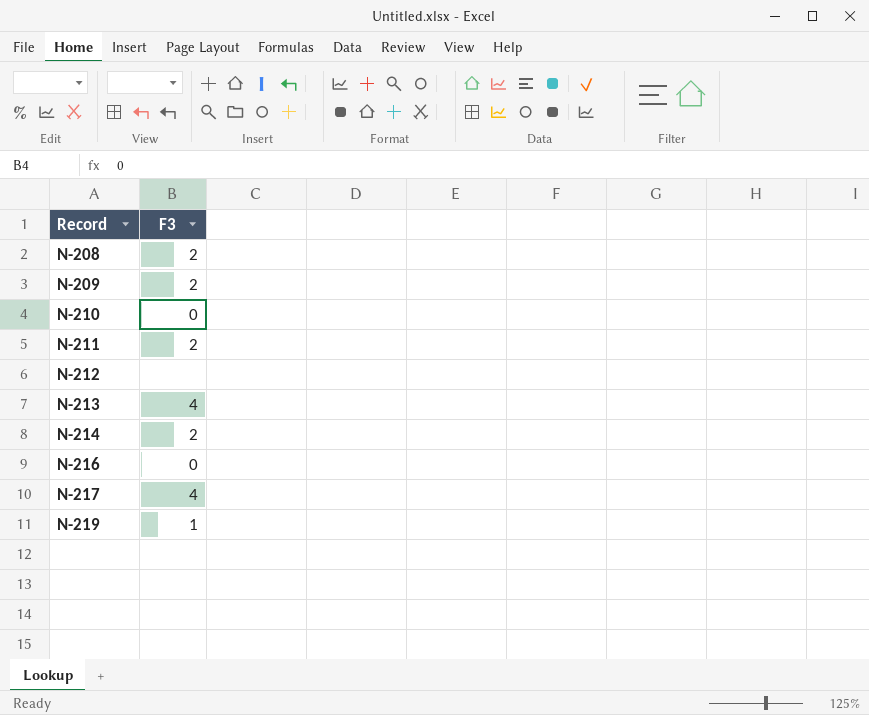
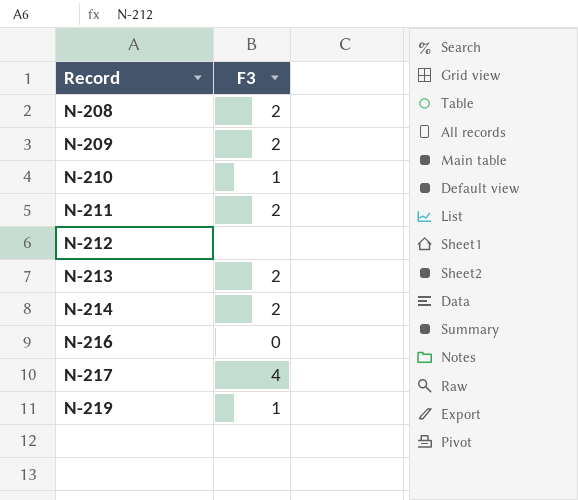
N-210 | F3: 0 -> 1
N-213 | F3: 4 -> 2

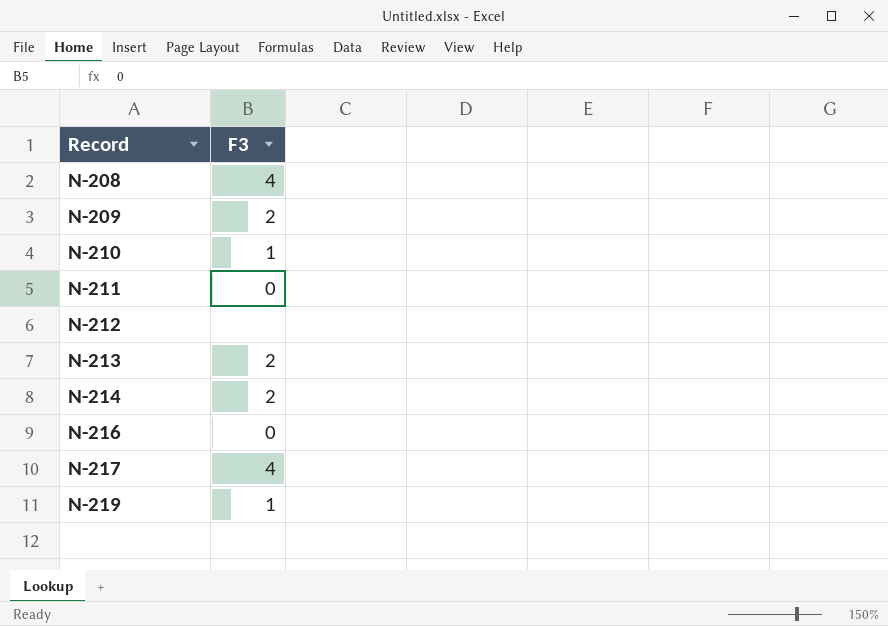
N-208 | F3: 2 -> 4
N-211 | F3: 2 -> 0

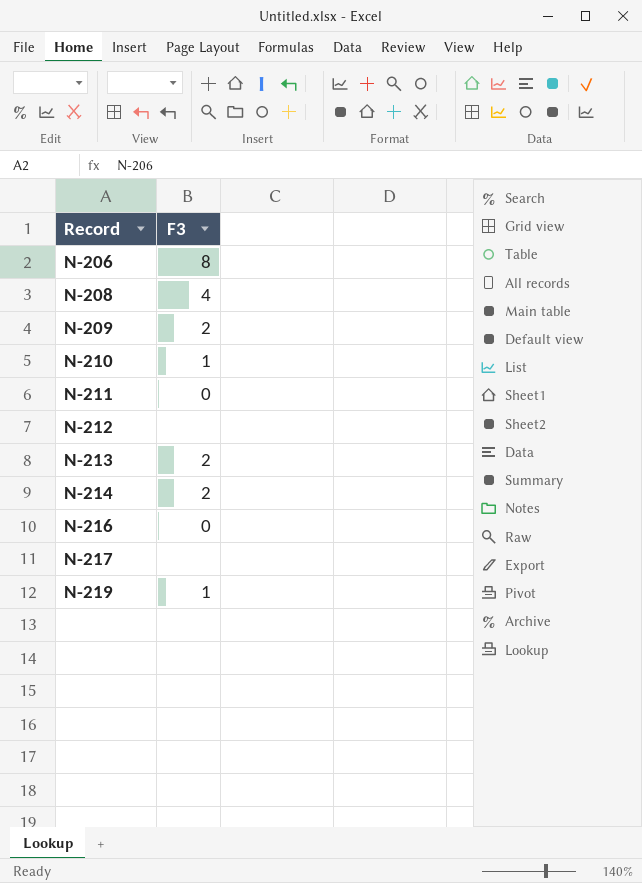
row N-206: none -> 8
N-217 | F3: 4 -> none

